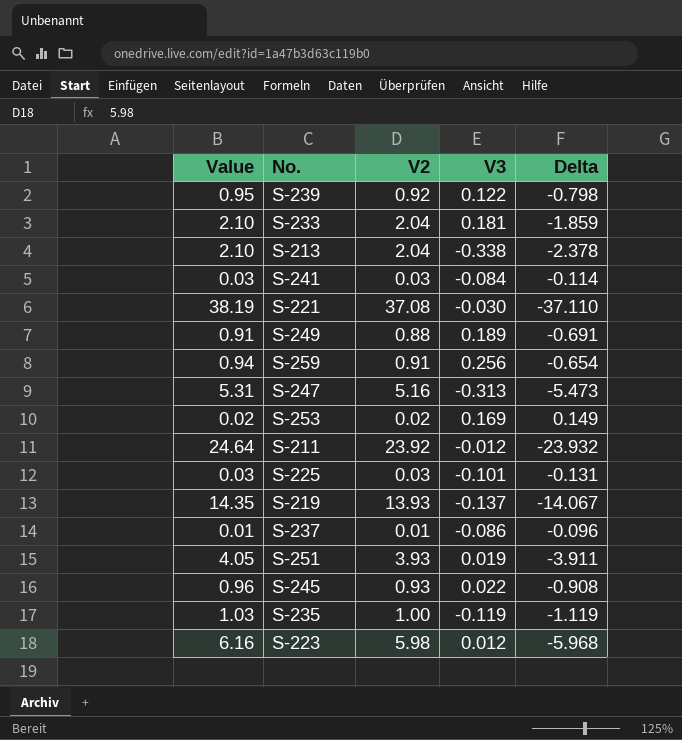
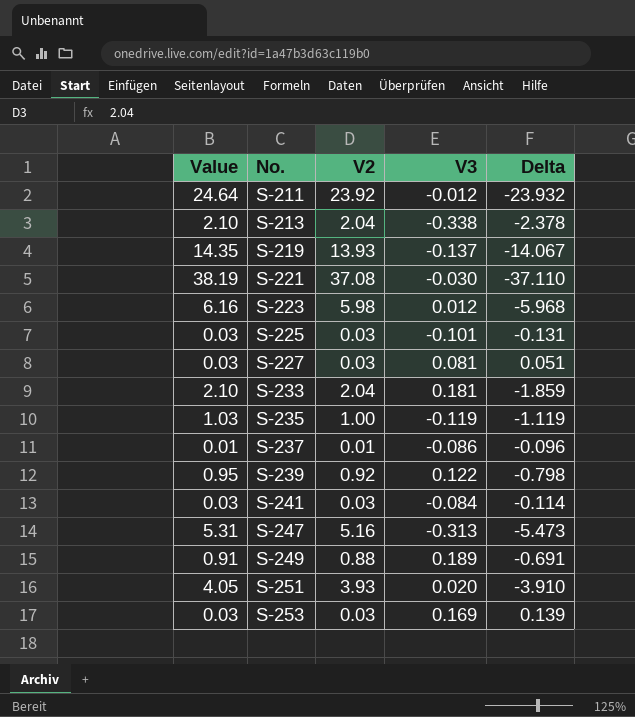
row order: none -> No. ascending
row S-259: 0.94 | 0.91 | 0.256 | -0.654 -> none
row S-245: 0.96 | 0.93 | 0.022 | -0.908 -> none
row S-227: none -> 0.03 | 0.03 | 0.081 | 0.051
S-251 | V3: 0.019 -> 0.020
S-251 | Delta: -3.911 -> -3.910
S-253 | Value: 0.02 -> 0.03
S-253 | V2: 0.02 -> 0.03
S-253 | Delta: 0.149 -> 0.139

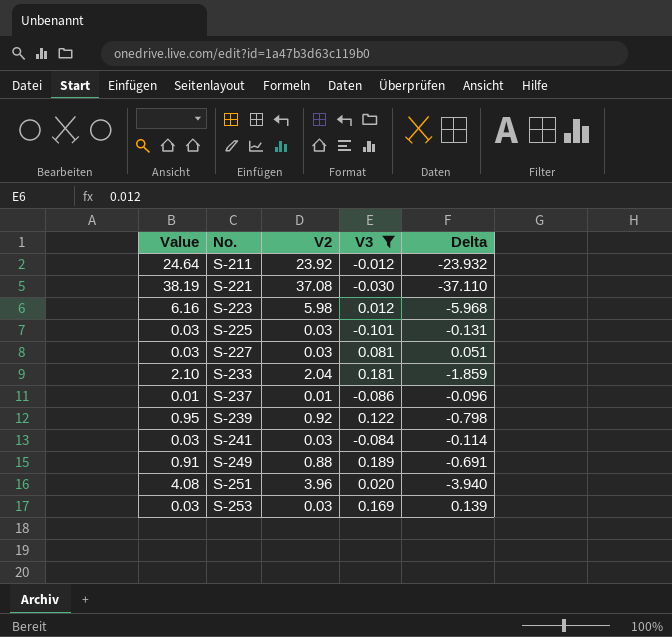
filter: none -> V3 >= -0.101
S-251 | Value: 4.05 -> 4.08
S-251 | V2: 3.93 -> 3.96
S-251 | Delta: -3.910 -> -3.940

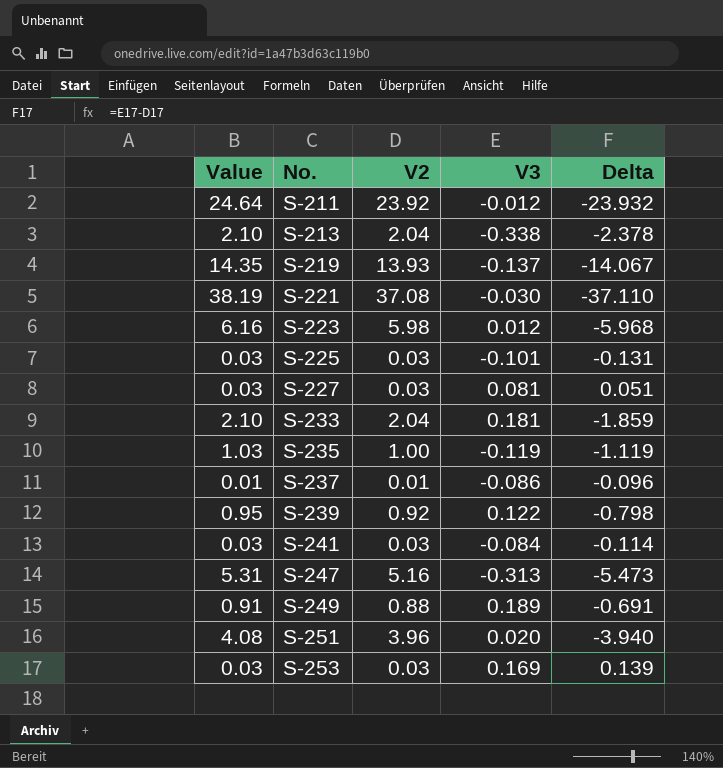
filter: V3 >= -0.101 -> none

